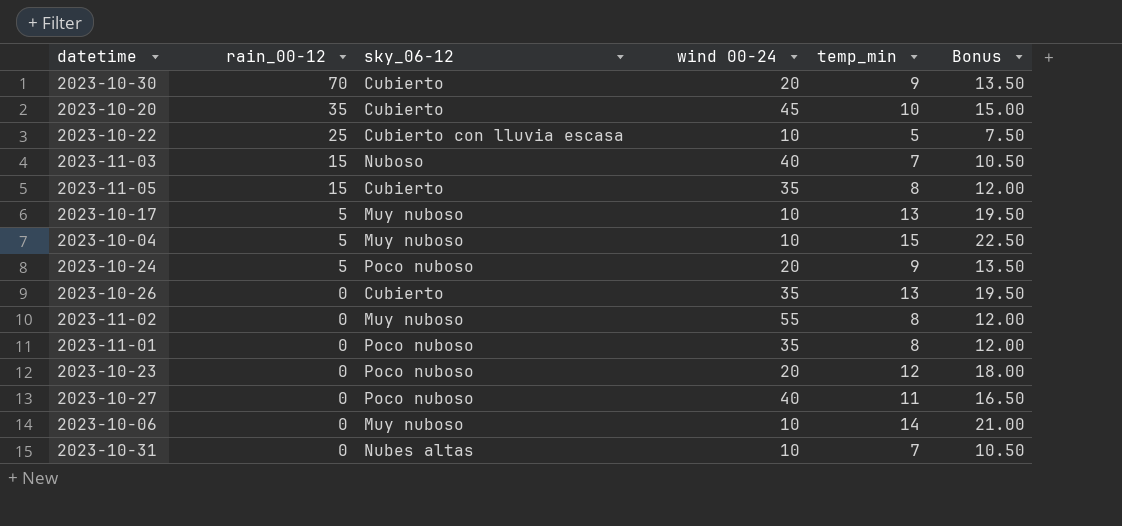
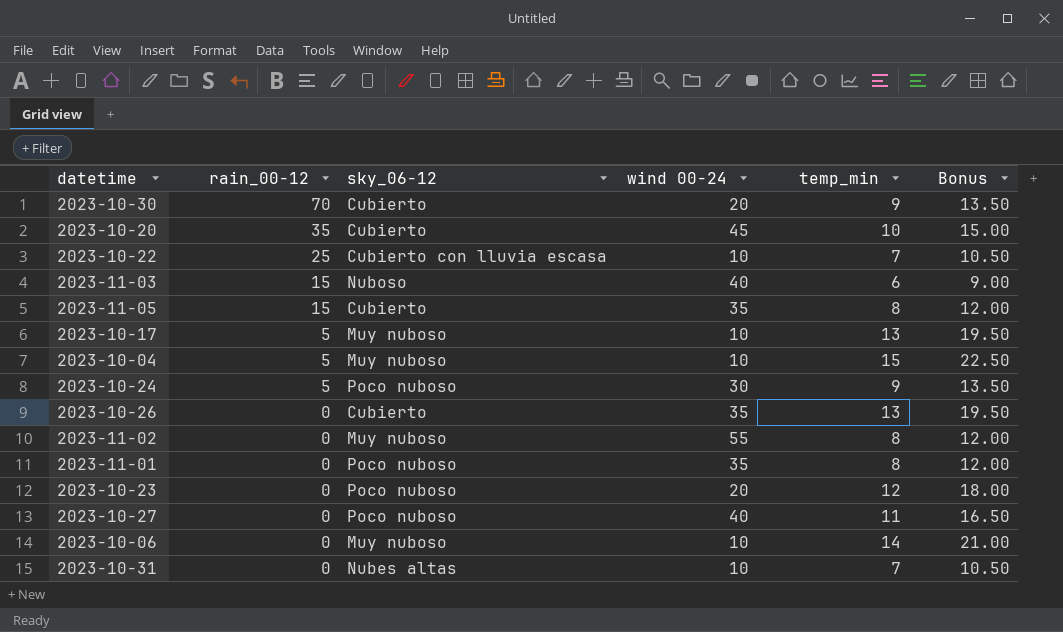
2023-10-22 | temp_min: 5 -> 7
2023-10-22 | Bonus: 7.50 -> 10.50
2023-11-03 | temp_min: 7 -> 6
2023-11-03 | Bonus: 10.50 -> 9.00
2023-10-24 | wind 00-24: 20 -> 30

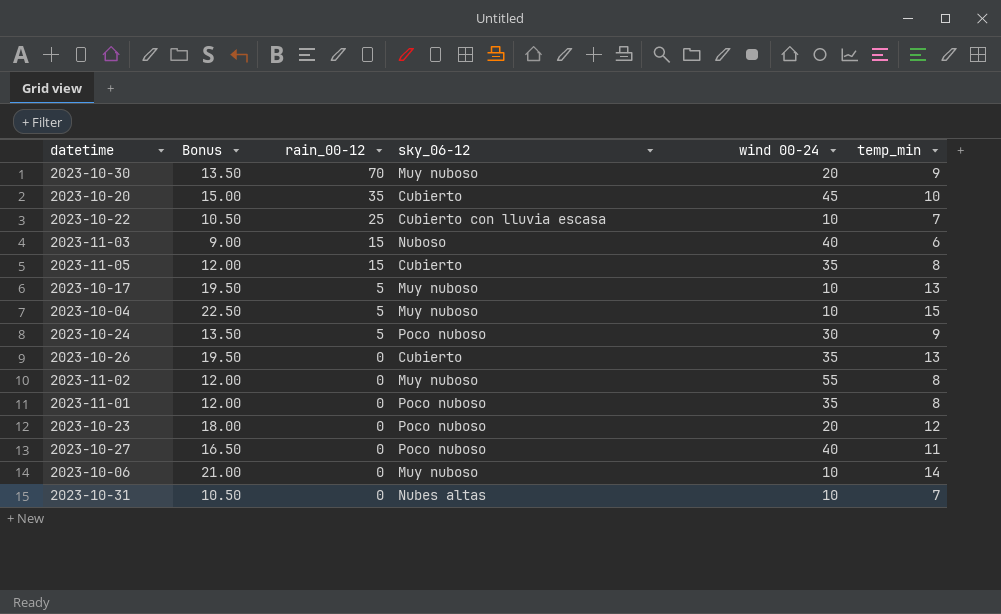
column Bonus | position: 6 -> 2
2023-10-30 | sky_06-12: Cubierto -> Muy nuboso

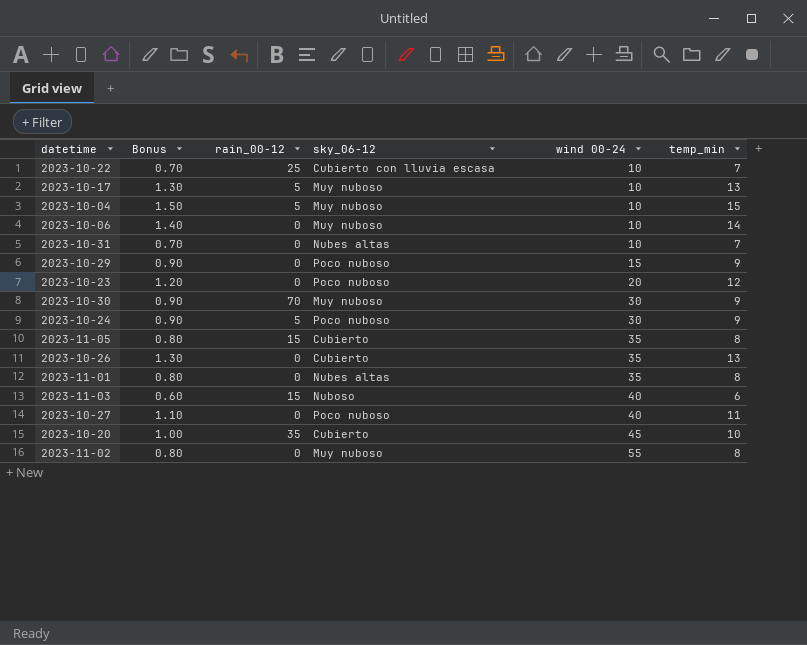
row order: rain_00-12 descending -> wind 00-24 ascending
column Bonus | formula: [temp_min] * 1.5 -> [temp_min] * 0.1
row 2023-10-29: none -> 0.90 | 0 | Poco nuboso | 15 | 9
2023-10-30 | wind 00-24: 20 -> 30
2023-11-01 | sky_06-12: Poco nuboso -> Nubes altas

